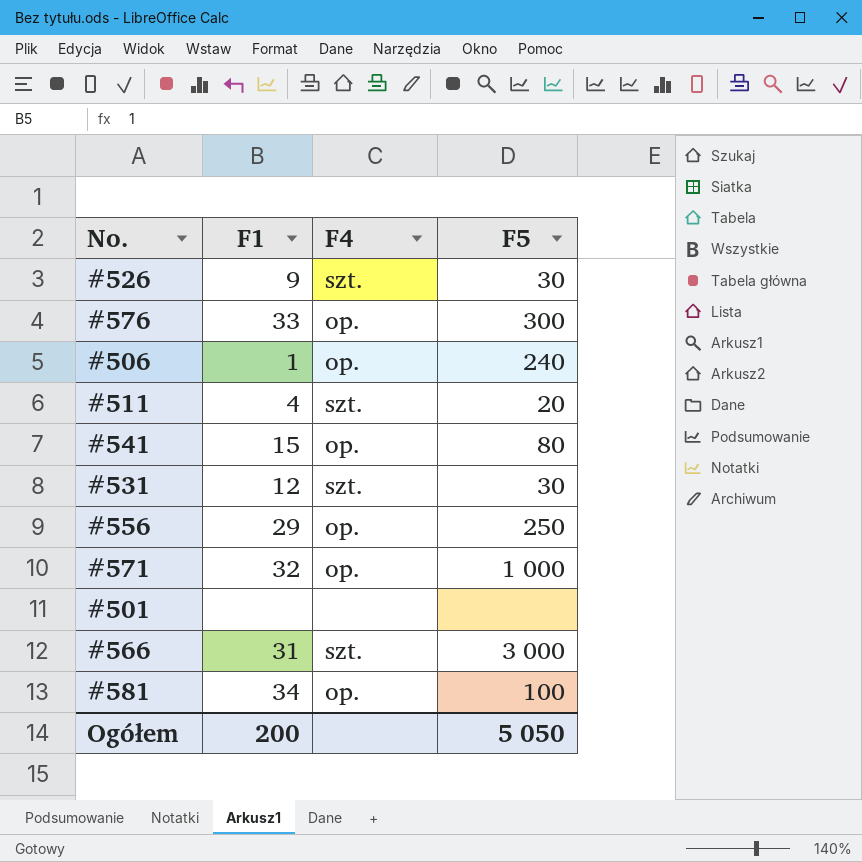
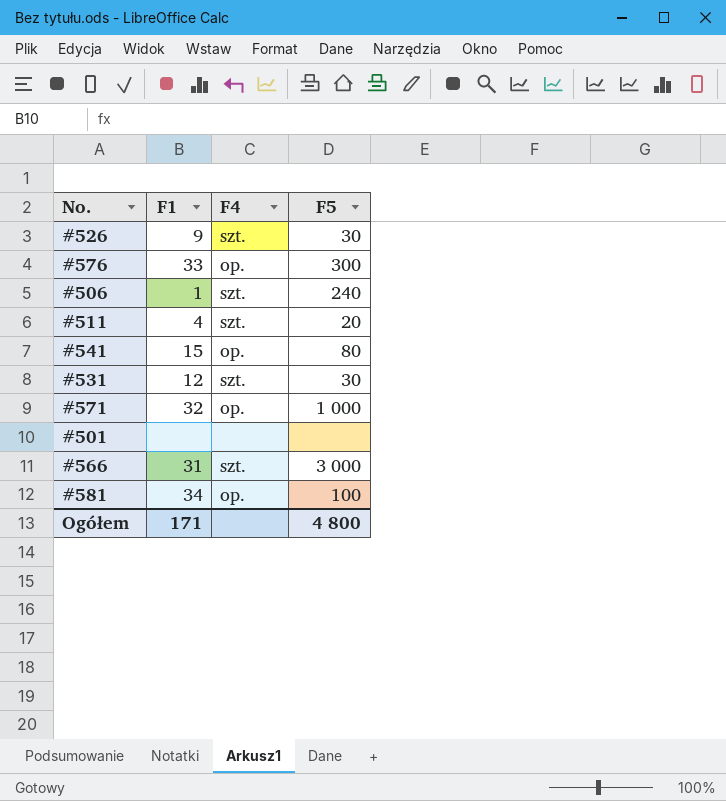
row #556: 29 | op. | 250 -> none
#506 | F4: op. -> szt.
Ogółem | F1: 200 -> 171
Ogółem | F5: 5 050 -> 4 800

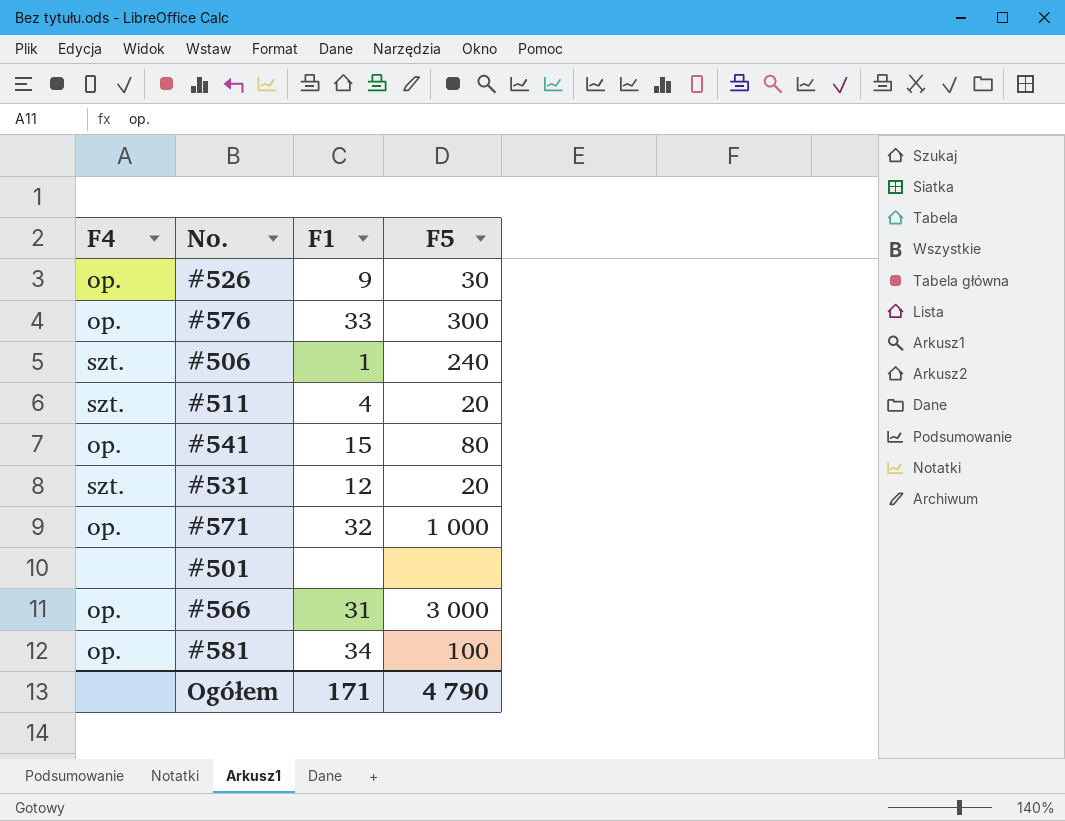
column F4 | position: 3 -> 1
#526 | F4: szt. -> op.
#531 | F5: 30 -> 20
#566 | F4: szt. -> op.
Ogółem | F5: 4 800 -> 4 790

